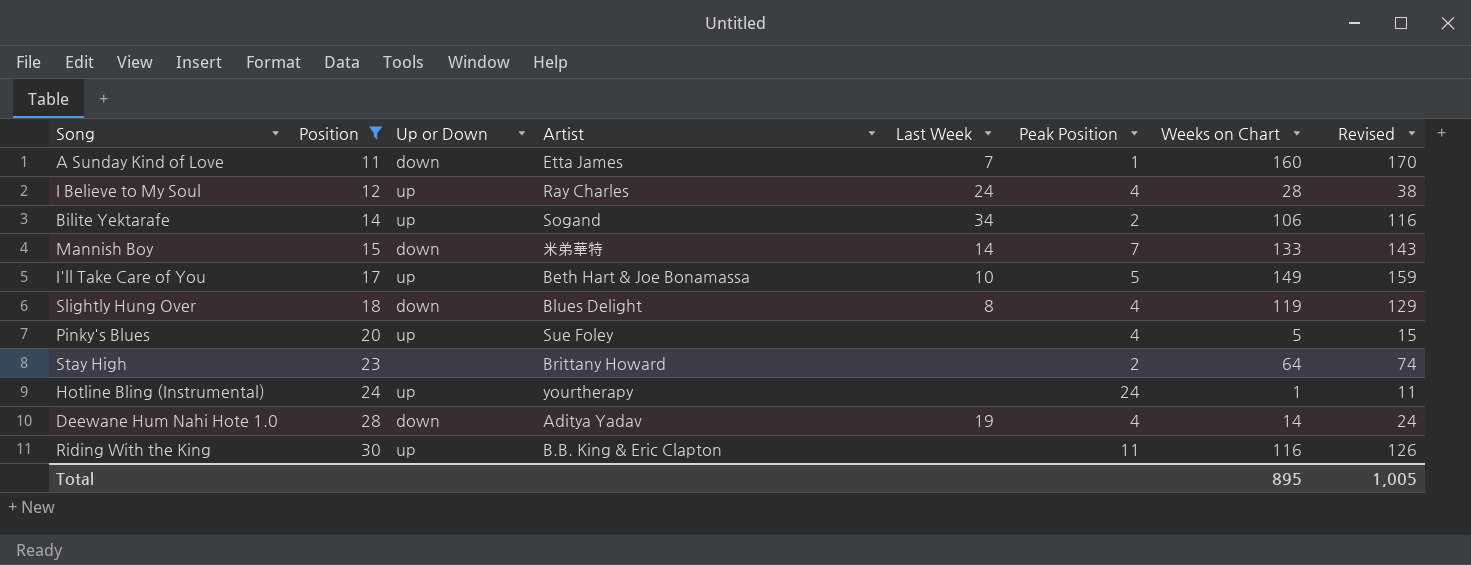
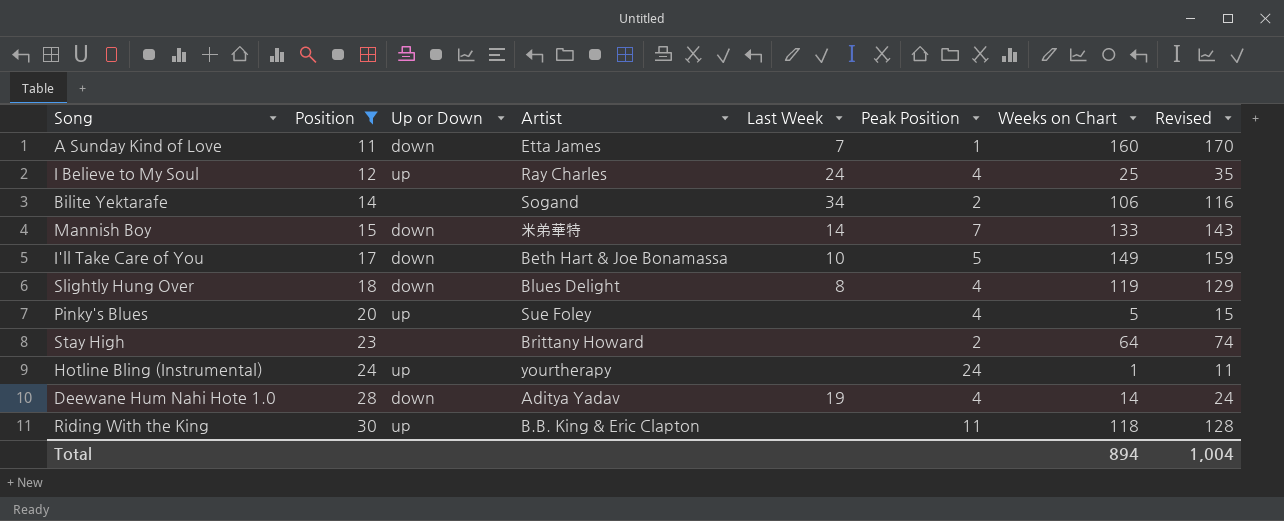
I Believe to My Soul | Weeks on Chart: 28 -> 25
I Believe to My Soul | Revised: 38 -> 35
Bilite Yektarafe | Up or Down: up -> none
I'll Take Care of You | Up or Down: up -> down
Riding With the King | Weeks on Chart: 116 -> 118
Riding With the King | Revised: 126 -> 128
Total | Weeks on Chart: 895 -> 894
Total | Revised: 1,005 -> 1,004

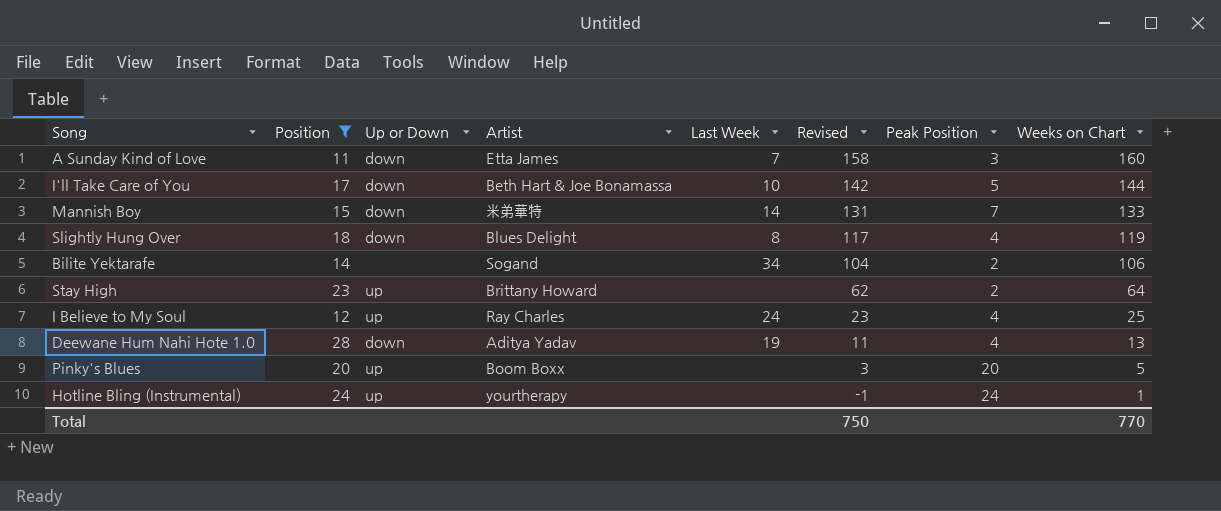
row order: Position ascending -> Revised descending
column Revised | formula: [Weeks on Chart] + 10 -> [Weeks on Chart] - 2
column Revised | position: 8 -> 6
row Riding With the King: 30 | up | B.B. King & Eric Clapton | none | 11 | 118 | 128 -> none
A Sunday Kind of Love | Peak Position: 1 -> 3
I'll Take Care of You | Weeks on Chart: 149 -> 144
Stay High | Up or Down: none -> up
Deewane Hum Nahi Hote 1.0 | Weeks on Chart: 14 -> 13
Pinky's Blues | Artist: Sue Foley -> Boom Boxx
Pinky's Blues | Peak Position: 4 -> 20
Total | Revised: 1,004 -> 750
Total | Weeks on Chart: 894 -> 770

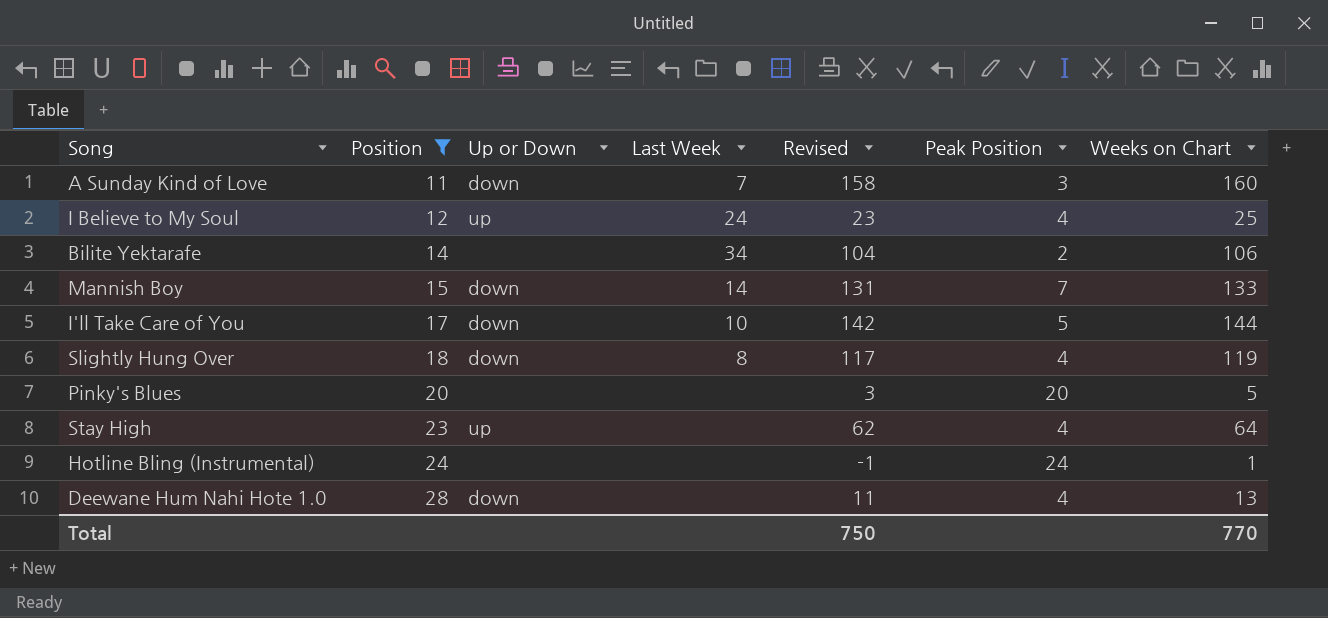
row order: Revised descending -> Position ascending
column Artist | position: 4 -> none
Pinky's Blues | Up or Down: up -> none
Stay High | Peak Position: 2 -> 4
Hotline Bling (Instrumental) | Up or Down: up -> none
Deewane Hum Nahi Hote 1.0 | Last Week: 19 -> none

